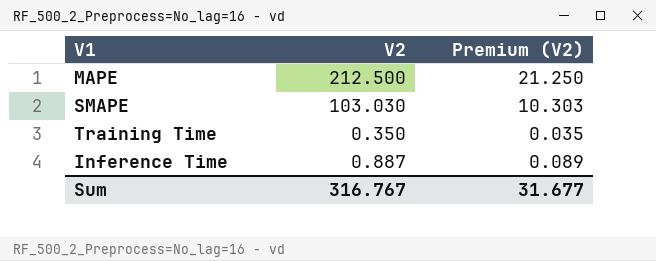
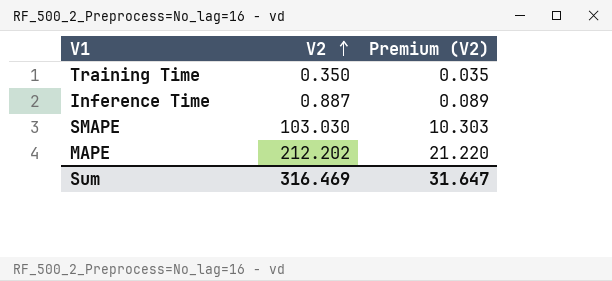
row order: none -> V2 ascending
MAPE | V2: 212.500 -> 212.202
MAPE | Premium (V2): 21.250 -> 21.220
Sum | V2: 316.767 -> 316.469
Sum | Premium (V2): 31.677 -> 31.647

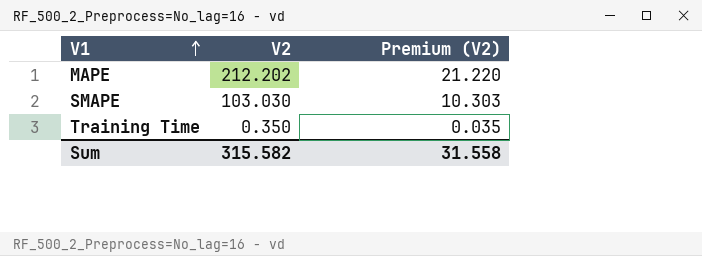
row order: V2 ascending -> V1 ascending
row Inference Time: 0.887 | 0.089 -> none
Sum | V2: 316.469 -> 315.582
Sum | Premium (V2): 31.647 -> 31.558

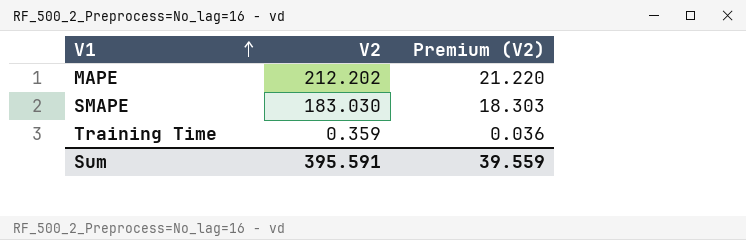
SMAPE | V2: 103.030 -> 183.030
SMAPE | Premium (V2): 10.303 -> 18.303
Training Time | V2: 0.350 -> 0.359
Training Time | Premium (V2): 0.035 -> 0.036
Sum | V2: 315.582 -> 395.591
Sum | Premium (V2): 31.558 -> 39.559

